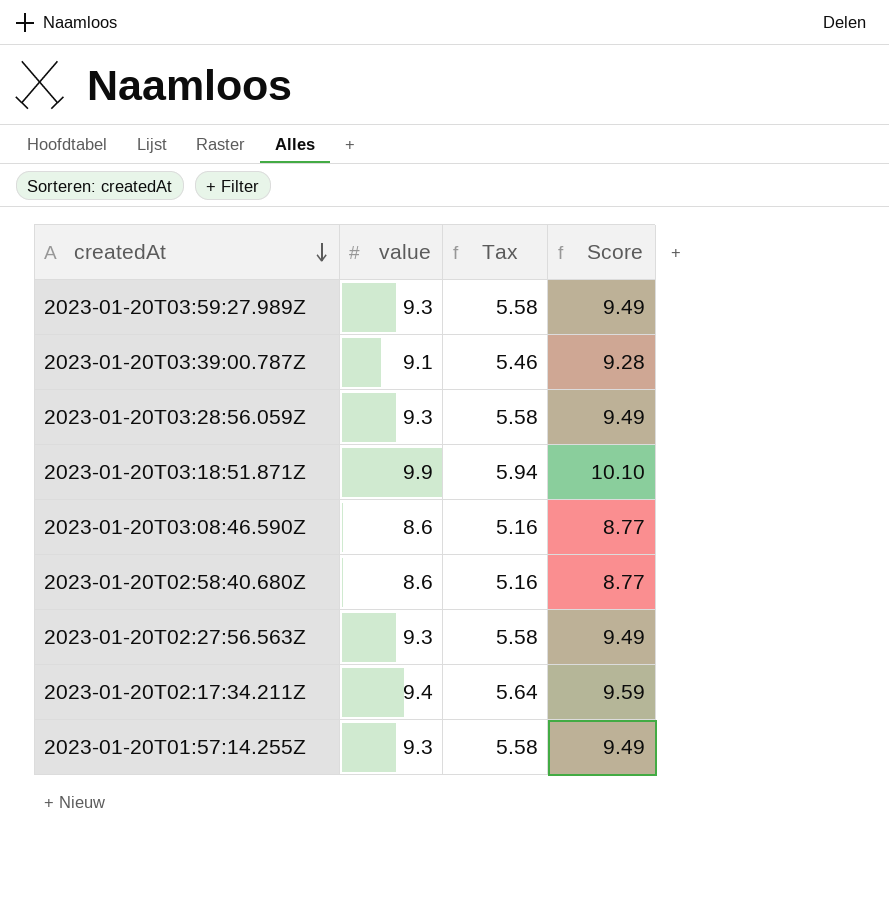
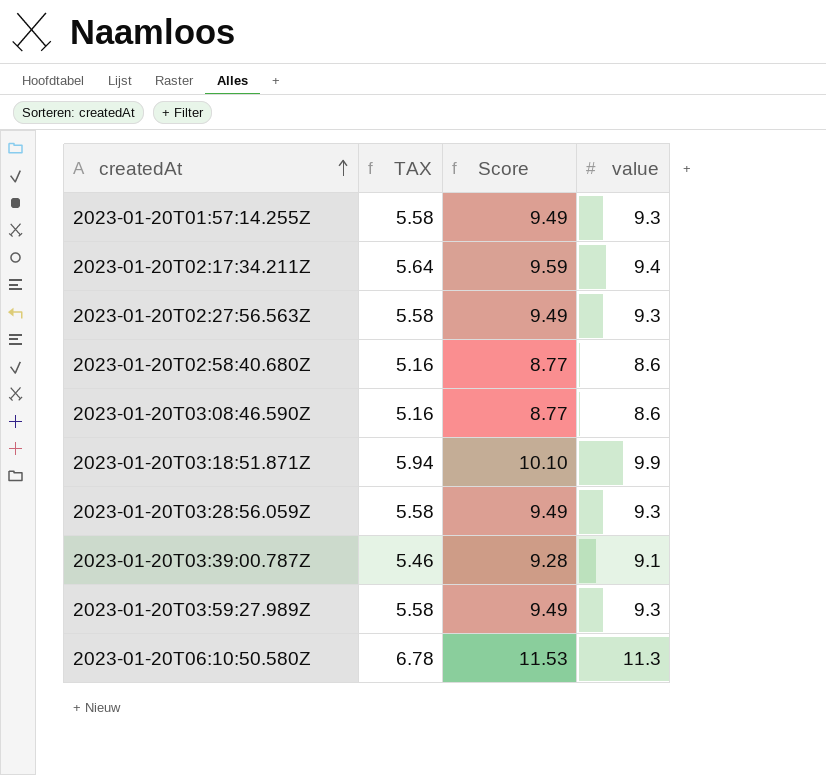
row order: createdAt descending -> createdAt ascending
column name: Tax -> TAX
column value | position: 2 -> 4
row 2023-01-20T06:10:50.580Z: none -> 6.78 | 11.53 | 11.3

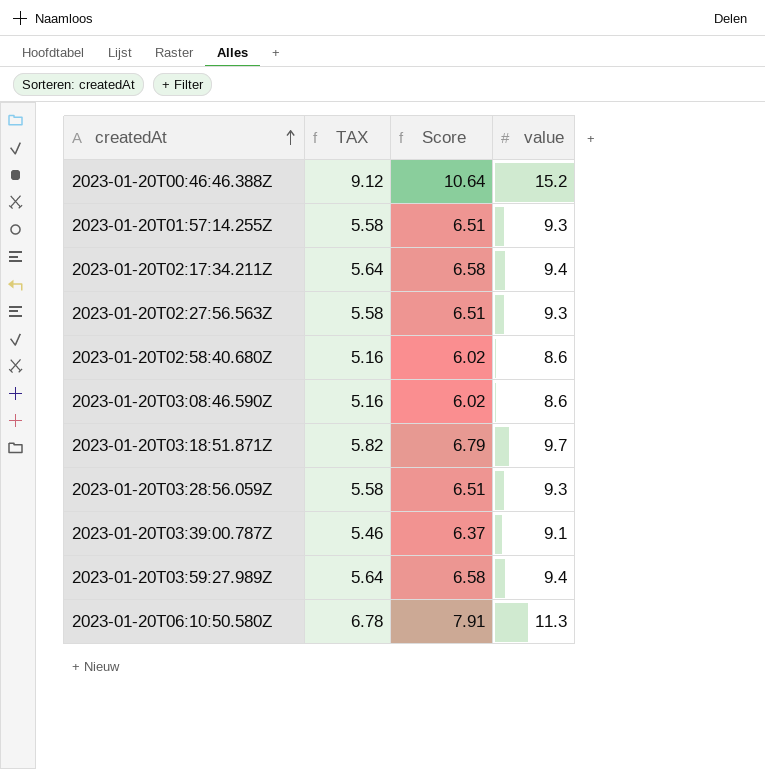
column Score | formula: [value] * 1.02 -> [value] * 0.7
row 2023-01-20T00:46:46.388Z: none -> 9.12 | 10.64 | 15.2
2023-01-20T03:18:51.871Z | TAX: 5.94 -> 5.82
2023-01-20T03:18:51.871Z | value: 9.9 -> 9.7
2023-01-20T03:59:27.989Z | TAX: 5.58 -> 5.64
2023-01-20T03:59:27.989Z | value: 9.3 -> 9.4

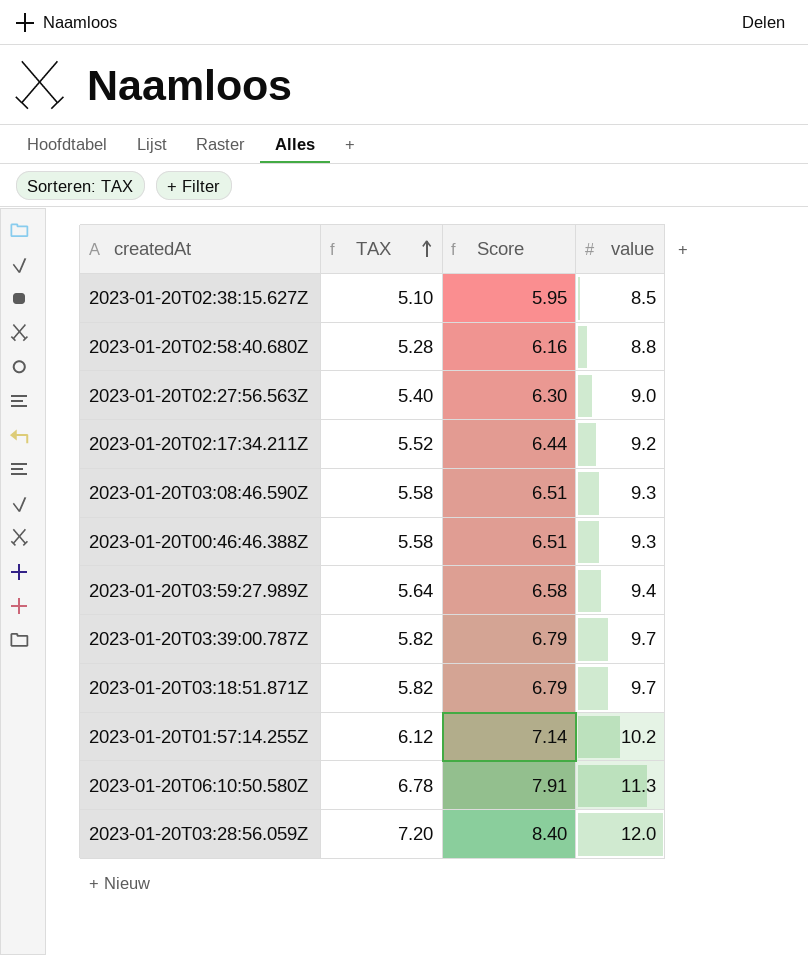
row order: createdAt ascending -> TAX ascending
row 2023-01-20T02:38:15.627Z: none -> 5.10 | 5.95 | 8.5
2023-01-20T02:58:40.680Z | TAX: 5.16 -> 5.28
2023-01-20T02:58:40.680Z | Score: 6.02 -> 6.16
2023-01-20T02:58:40.680Z | value: 8.6 -> 8.8
2023-01-20T02:27:56.563Z | TAX: 5.58 -> 5.40
2023-01-20T02:27:56.563Z | Score: 6.51 -> 6.30
2023-01-20T02:27:56.563Z | value: 9.3 -> 9.0
2023-01-20T02:17:34.211Z | TAX: 5.64 -> 5.52
2023-01-20T02:17:34.211Z | Score: 6.58 -> 6.44
2023-01-20T02:17:34.211Z | value: 9.4 -> 9.2
2023-01-20T03:08:46.590Z | TAX: 5.16 -> 5.58
2023-01-20T03:08:46.590Z | Score: 6.02 -> 6.51
2023-01-20T03:08:46.590Z | value: 8.6 -> 9.3
2023-01-20T00:46:46.388Z | TAX: 9.12 -> 5.58
2023-01-20T00:46:46.388Z | Score: 10.64 -> 6.51
2023-01-20T00:46:46.388Z | value: 15.2 -> 9.3
2023-01-20T03:39:00.787Z | TAX: 5.46 -> 5.82
2023-01-20T03:39:00.787Z | Score: 6.37 -> 6.79
2023-01-20T03:39:00.787Z | value: 9.1 -> 9.7
2023-01-20T01:57:14.255Z | TAX: 5.58 -> 6.12
2023-01-20T01:57:14.255Z | Score: 6.51 -> 7.14
2023-01-20T01:57:14.255Z | value: 9.3 -> 10.2
2023-01-20T03:28:56.059Z | TAX: 5.58 -> 7.20
2023-01-20T03:28:56.059Z | Score: 6.51 -> 8.40
2023-01-20T03:28:56.059Z | value: 9.3 -> 12.0

